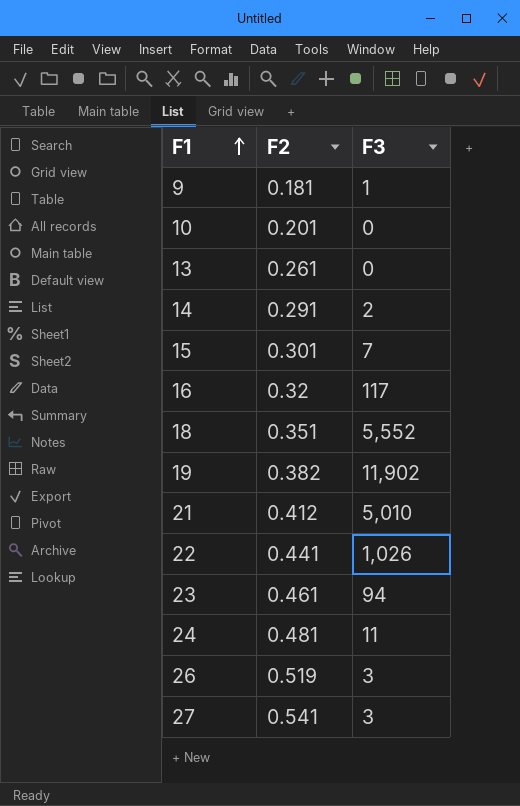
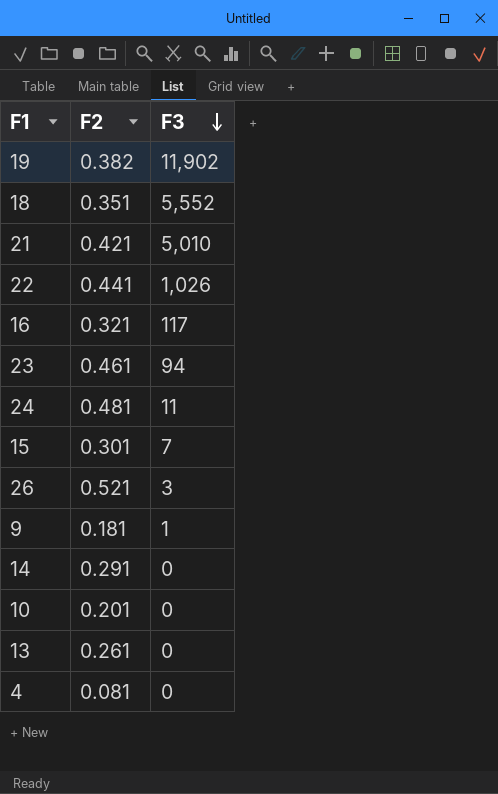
row order: F1 ascending -> F3 descending
row 27: 0.541 | 3 -> none
21 | F2: 0.412 -> 0.421
16 | F2: 0.32 -> 0.321
26 | F2: 0.519 -> 0.521
14 | F3: 2 -> 0
row 4: none -> 0.081 | 0

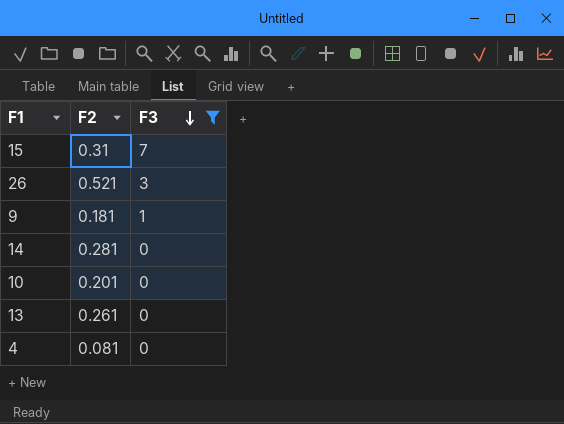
filter: none -> F3 <= 7
15 | F2: 0.301 -> 0.31
14 | F2: 0.291 -> 0.281

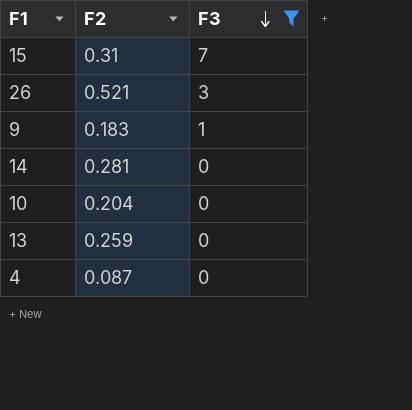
9 | F2: 0.181 -> 0.183
10 | F2: 0.201 -> 0.204
13 | F2: 0.261 -> 0.259
4 | F2: 0.081 -> 0.087

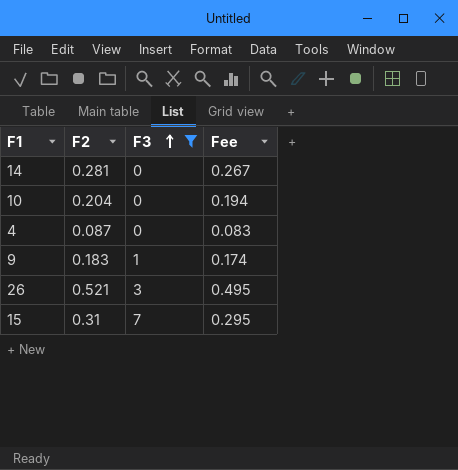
row order: F3 descending -> F3 ascending
column Fee | formula: none -> [F2] * 0.95
row 13: 0.259 | 0 -> none

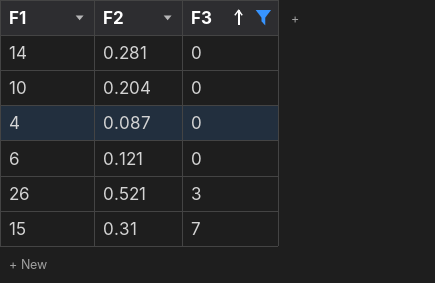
column Fee | formula: [F2] * 0.95 -> none
row 9: 0.183 | 1 | 0.174 -> none
row 6: none -> 0.121 | 0

